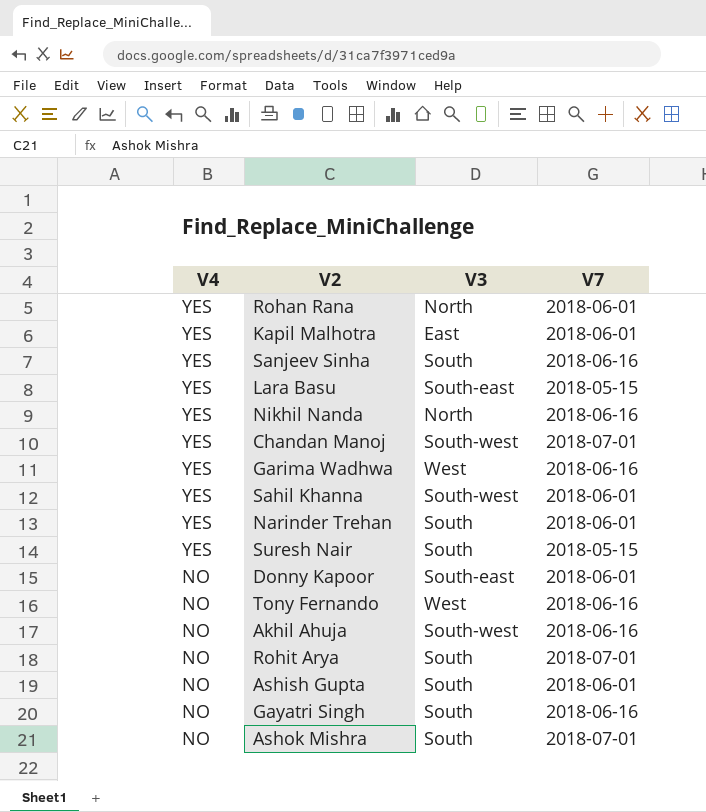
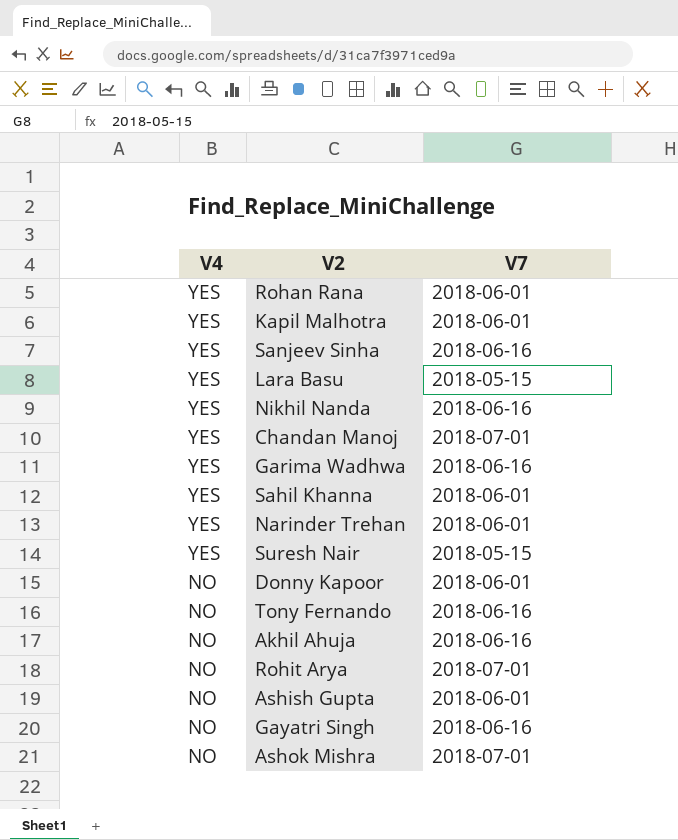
column V3 | position: 3 -> none

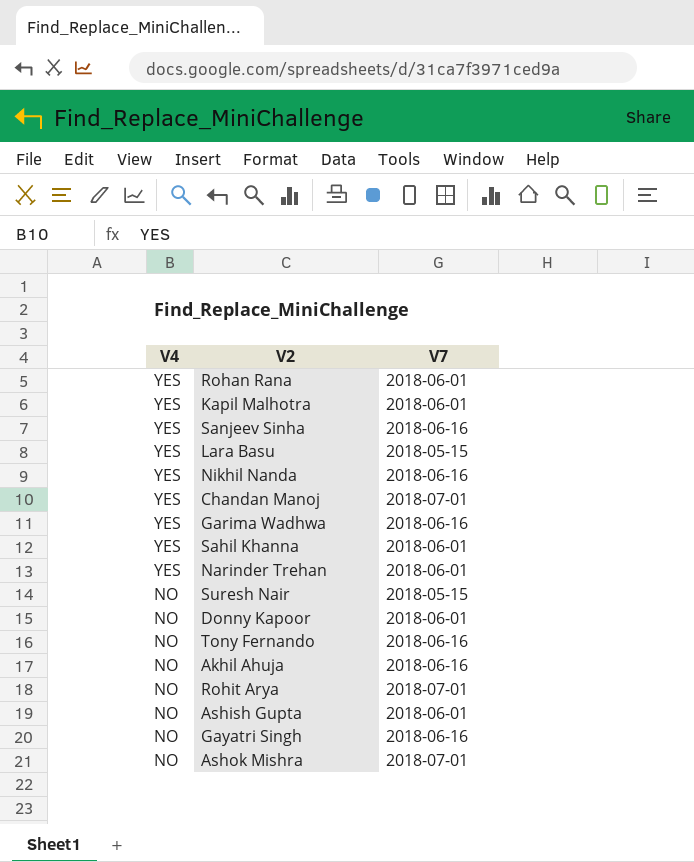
Suresh Nair | V4: YES -> NO

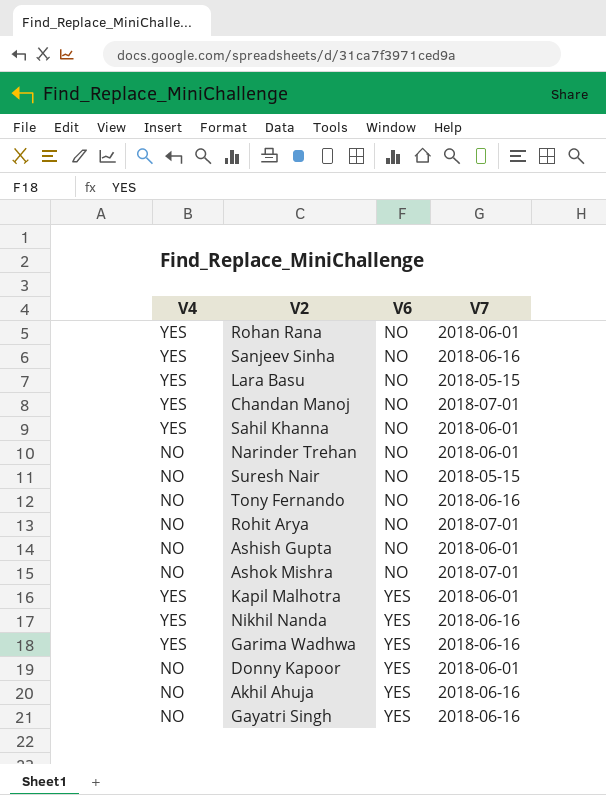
row order: V4 descending -> V6 ascending
column V6 | position: none -> 3
Narinder Trehan | V4: YES -> NO

